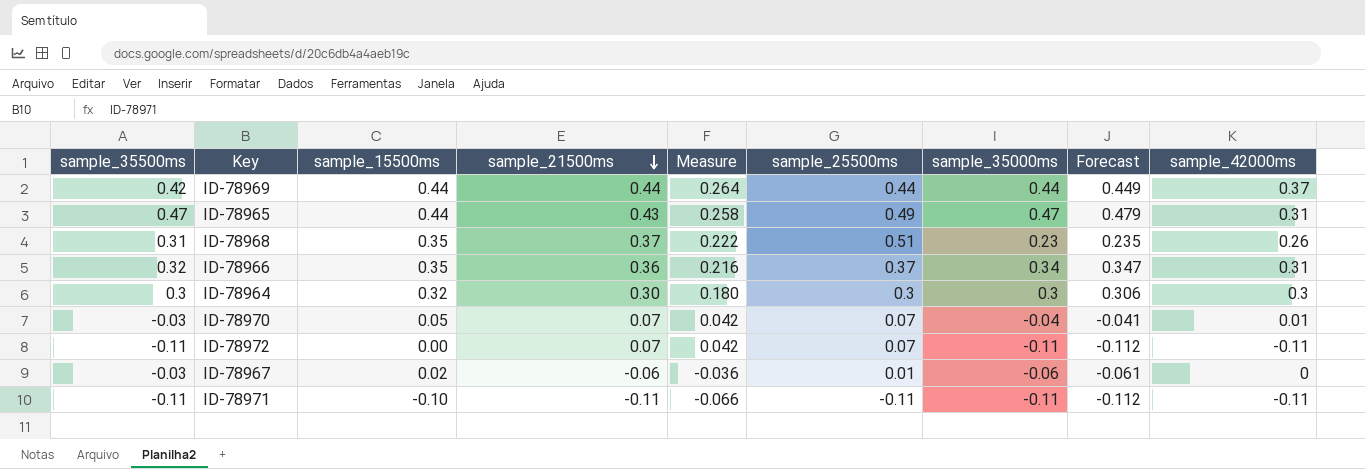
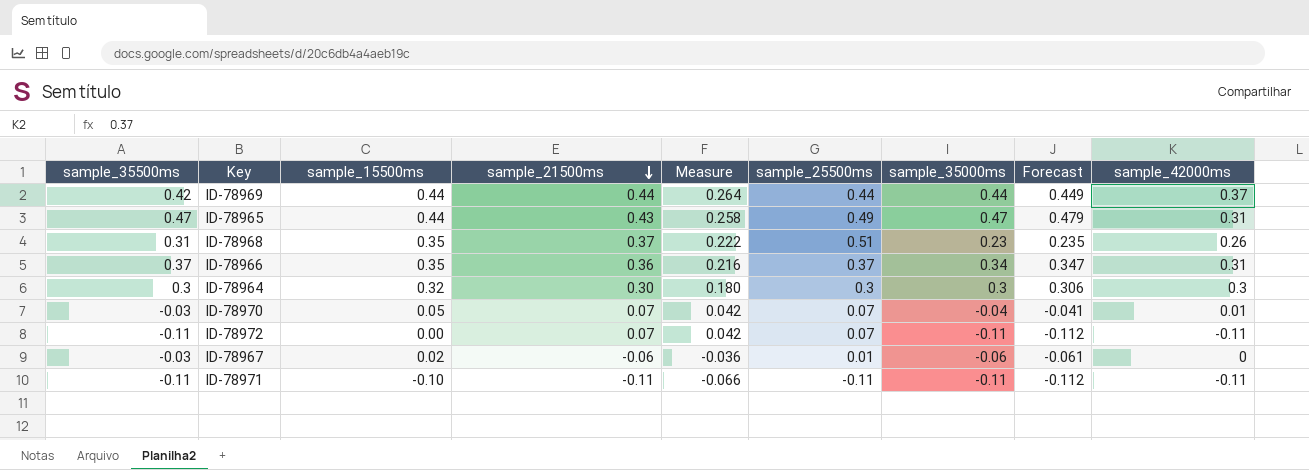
ID-78966 | sample_35500ms: 0.32 -> 0.37

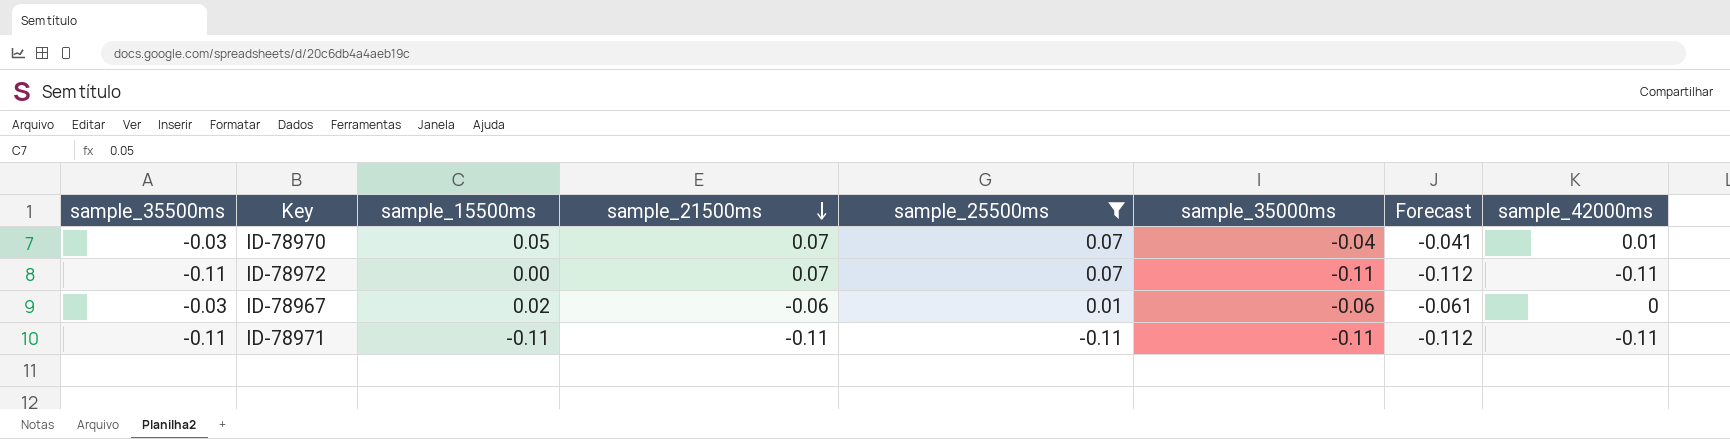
filter: none -> sample_25500ms <= 0.07
column Measure | formula: [sample_21500ms] * 0.6 -> none
ID-78971 | sample_15500ms: -0.10 -> -0.11

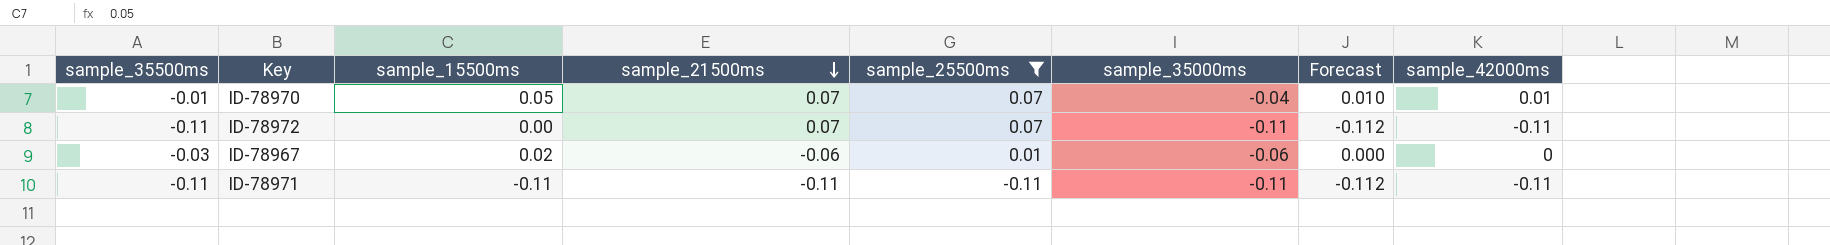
column Forecast | formula: [sample_35000ms] * 1.02 -> [sample_42000ms] * 1.02
ID-78970 | sample_35500ms: -0.03 -> -0.01

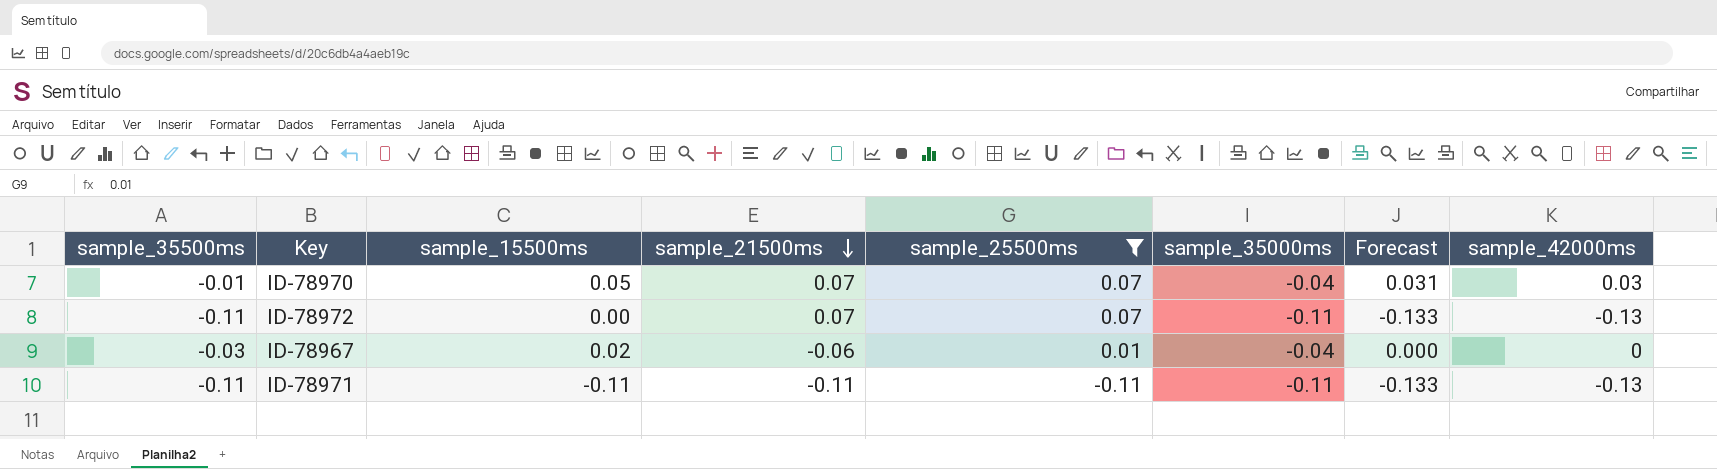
ID-78970 | Forecast: 0.010 -> 0.031
ID-78970 | sample_42000ms: 0.01 -> 0.03
ID-78972 | Forecast: -0.112 -> -0.133
ID-78972 | sample_42000ms: -0.11 -> -0.13
ID-78967 | sample_35000ms: -0.06 -> -0.04
ID-78971 | Forecast: -0.112 -> -0.133
ID-78971 | sample_42000ms: -0.11 -> -0.13

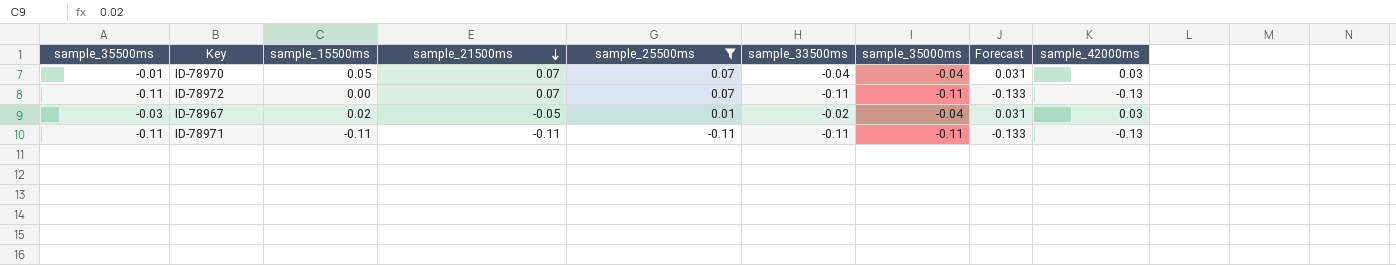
column sample_33500ms | position: none -> 6
ID-78967 | sample_21500ms: -0.06 -> -0.05
ID-78967 | Forecast: 0.000 -> 0.031
ID-78967 | sample_42000ms: 0 -> 0.03

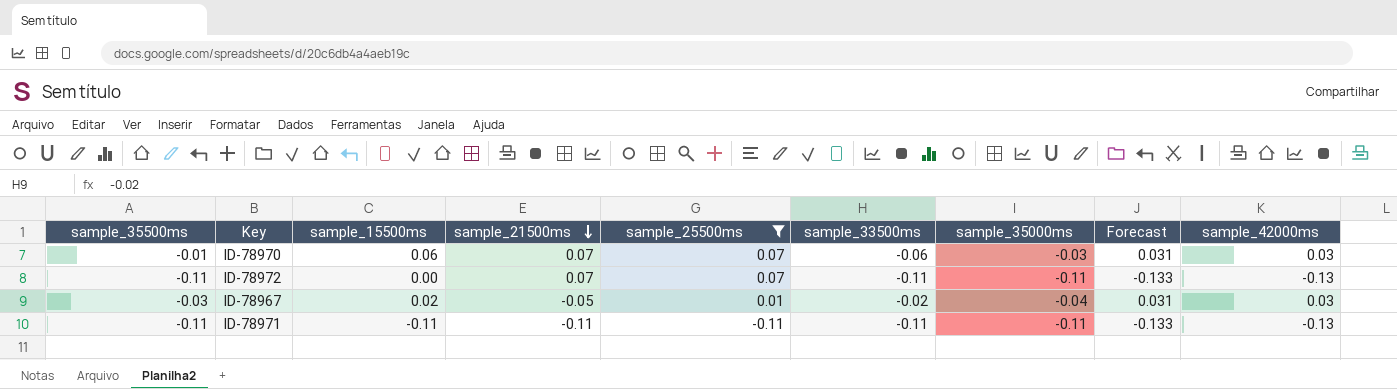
ID-78970 | sample_15500ms: 0.05 -> 0.06
ID-78970 | sample_33500ms: -0.04 -> -0.06
ID-78970 | sample_35000ms: -0.04 -> -0.03

